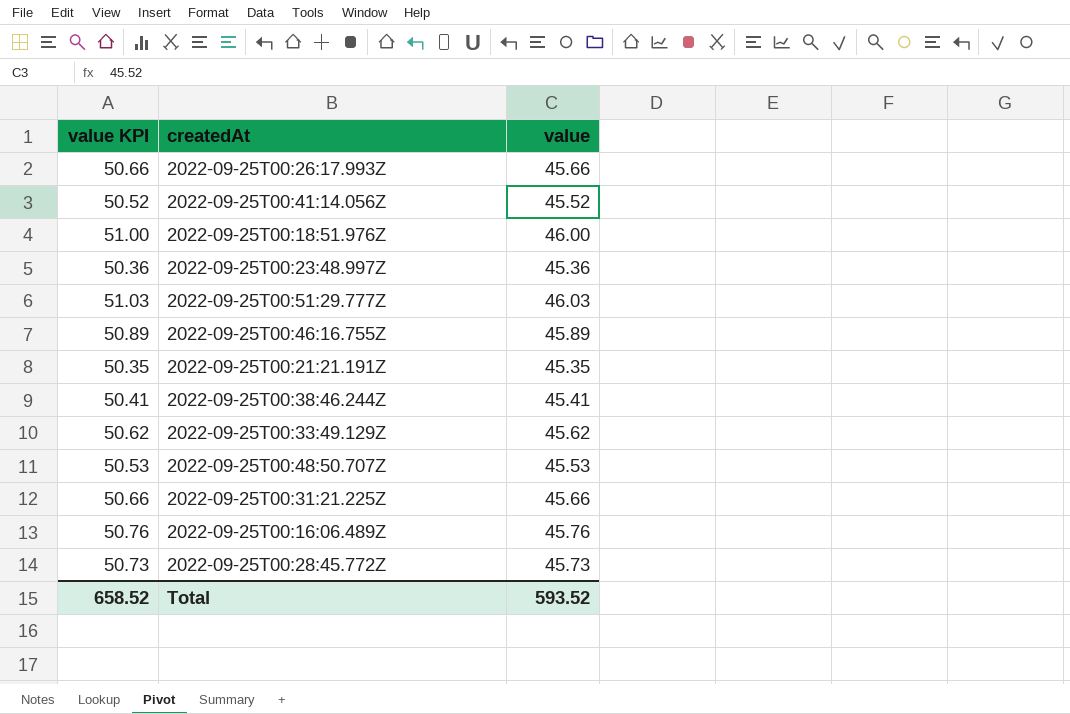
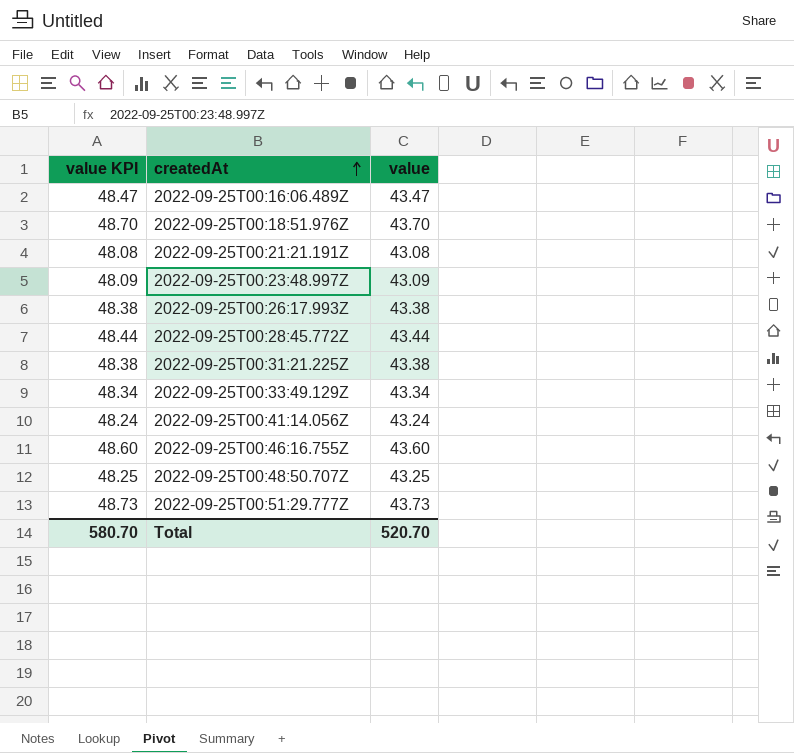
row order: none -> createdAt ascending
row 2022-09-25T00:38:46.244Z: 50.41 | 45.41 -> none
2022-09-25T00:16:06.489Z | value KPI: 50.76 -> 48.47
2022-09-25T00:16:06.489Z | value: 45.76 -> 43.47
2022-09-25T00:18:51.976Z | value KPI: 51.00 -> 48.70
2022-09-25T00:18:51.976Z | value: 46.00 -> 43.70
2022-09-25T00:21:21.191Z | value KPI: 50.35 -> 48.08
2022-09-25T00:21:21.191Z | value: 45.35 -> 43.08
2022-09-25T00:23:48.997Z | value KPI: 50.36 -> 48.09
2022-09-25T00:23:48.997Z | value: 45.36 -> 43.09
2022-09-25T00:26:17.993Z | value KPI: 50.66 -> 48.38
2022-09-25T00:26:17.993Z | value: 45.66 -> 43.38
2022-09-25T00:28:45.772Z | value KPI: 50.73 -> 48.44
2022-09-25T00:28:45.772Z | value: 45.73 -> 43.44
2022-09-25T00:31:21.225Z | value KPI: 50.66 -> 48.38
2022-09-25T00:31:21.225Z | value: 45.66 -> 43.38
2022-09-25T00:33:49.129Z | value KPI: 50.62 -> 48.34
2022-09-25T00:33:49.129Z | value: 45.62 -> 43.34
2022-09-25T00:41:14.056Z | value KPI: 50.52 -> 48.24
2022-09-25T00:41:14.056Z | value: 45.52 -> 43.24
2022-09-25T00:46:16.755Z | value KPI: 50.89 -> 48.60
2022-09-25T00:46:16.755Z | value: 45.89 -> 43.60
2022-09-25T00:48:50.707Z | value KPI: 50.53 -> 48.25
2022-09-25T00:48:50.707Z | value: 45.53 -> 43.25
2022-09-25T00:51:29.777Z | value KPI: 51.03 -> 48.73
2022-09-25T00:51:29.777Z | value: 46.03 -> 43.73
Total | value KPI: 658.52 -> 580.70
Total | value: 593.52 -> 520.70

